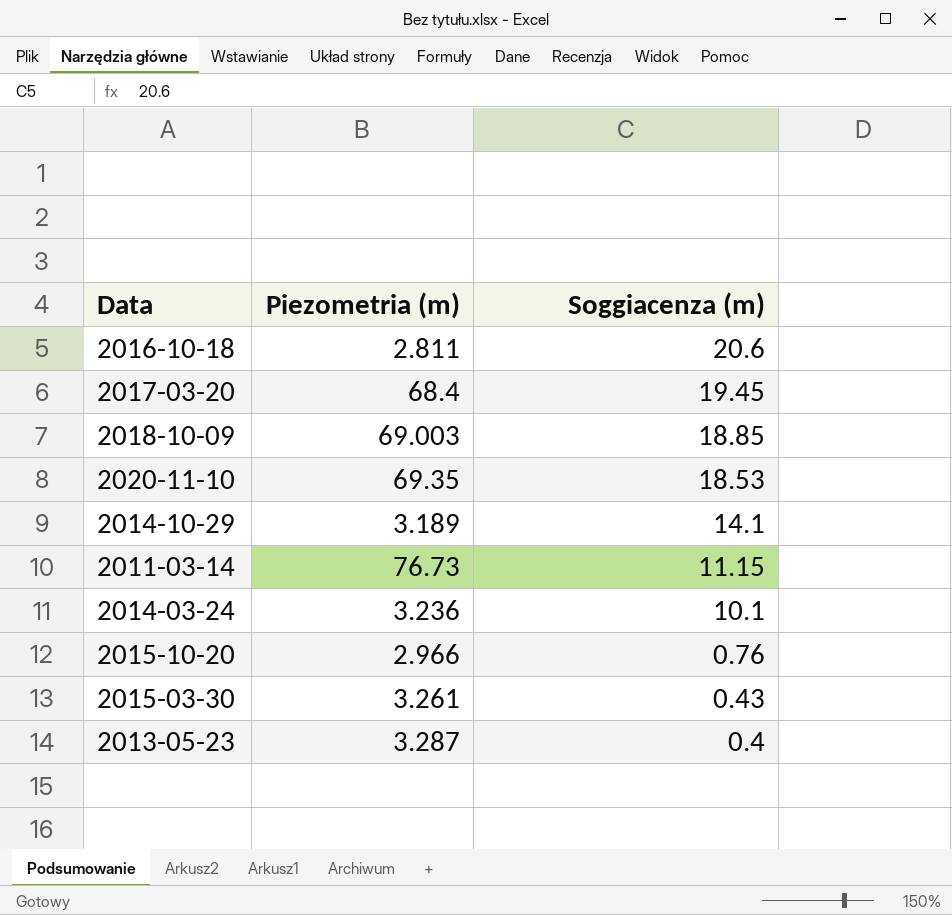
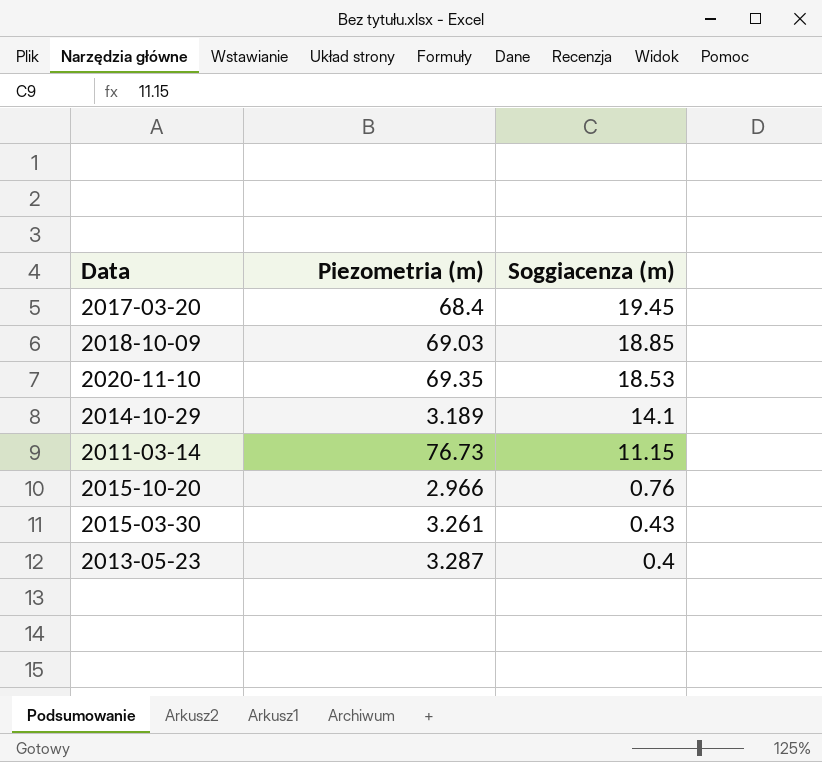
row 2016-10-18: 2.811 | 20.6 -> none
row 2014-03-24: 3.236 | 10.1 -> none
2018-10-09 | Piezometria (m): 69.003 -> 69.03

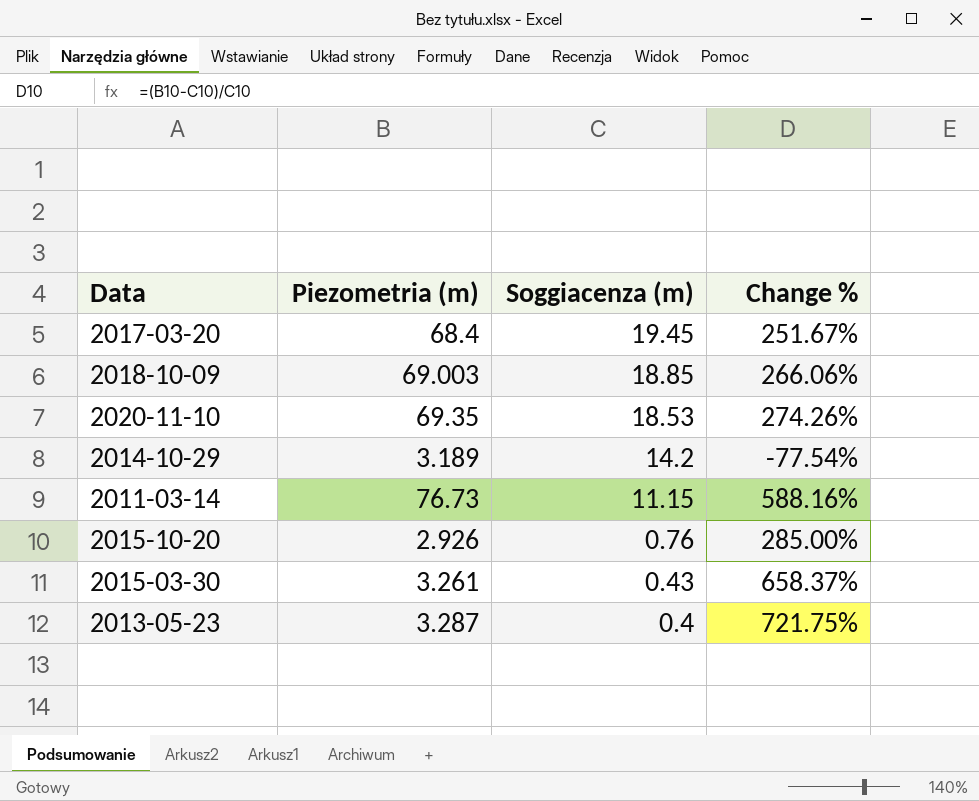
column Change % | formula: none -> ([Piezometria (m)] - [Soggiacenza (m)]) / [Soggiacenza (m)]
2018-10-09 | Piezometria (m): 69.03 -> 69.003
2014-10-29 | Soggiacenza (m): 14.1 -> 14.2
2015-10-20 | Piezometria (m): 2.966 -> 2.926

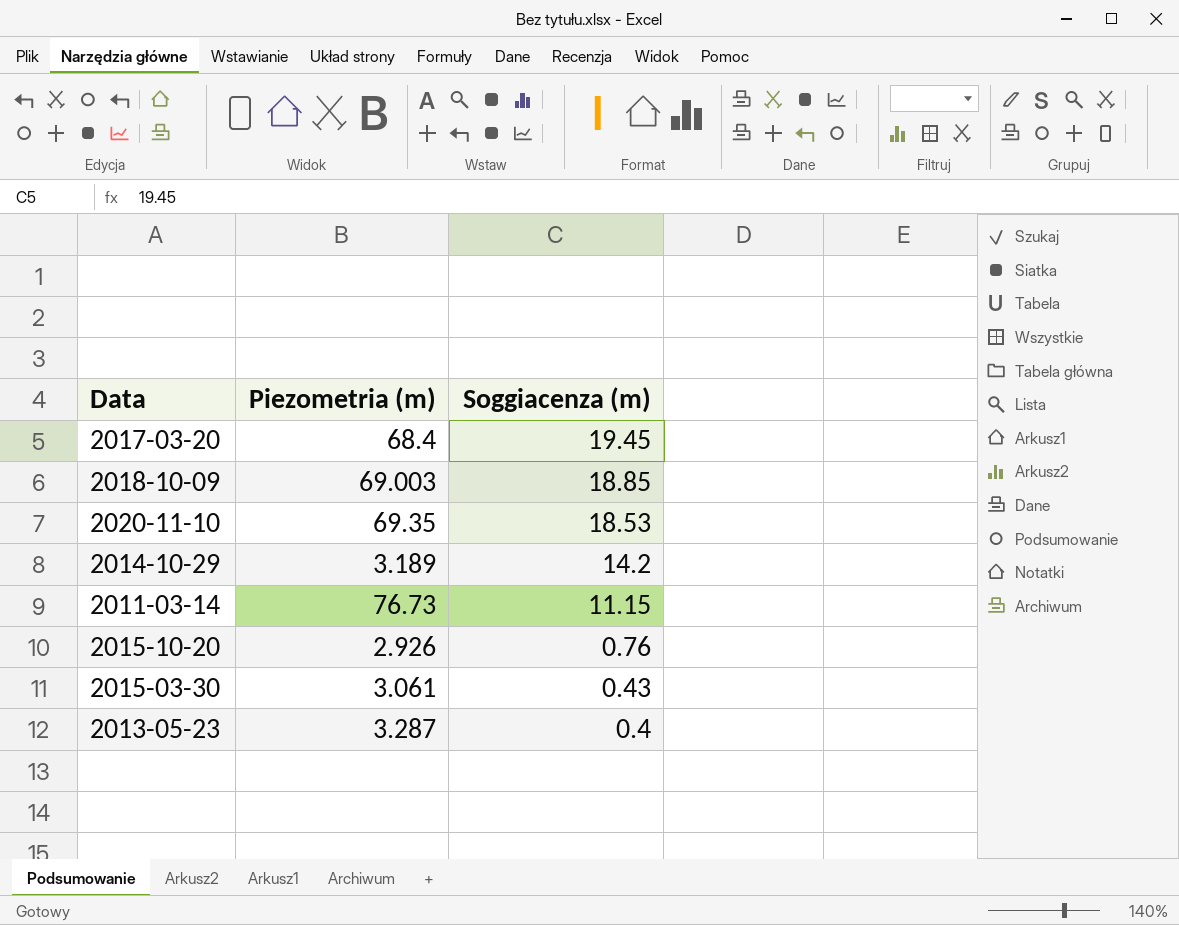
column Change % | formula: ([Piezometria (m)] - [Soggiacenza (m)]) / [Soggiacenza (m)] -> none
2015-03-30 | Piezometria (m): 3.261 -> 3.061

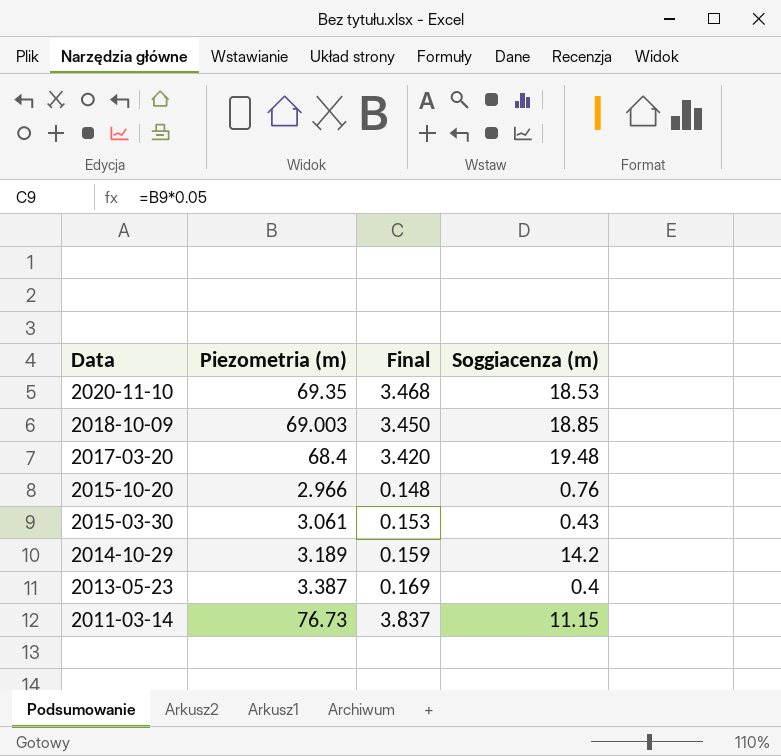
row order: Soggiacenza (m) descending -> Data descending
column Final | formula: none -> [Piezometria (m)] * 0.05
2017-03-20 | Soggiacenza (m): 19.45 -> 19.48
2015-10-20 | Piezometria (m): 2.926 -> 2.966
2013-05-23 | Piezometria (m): 3.287 -> 3.387

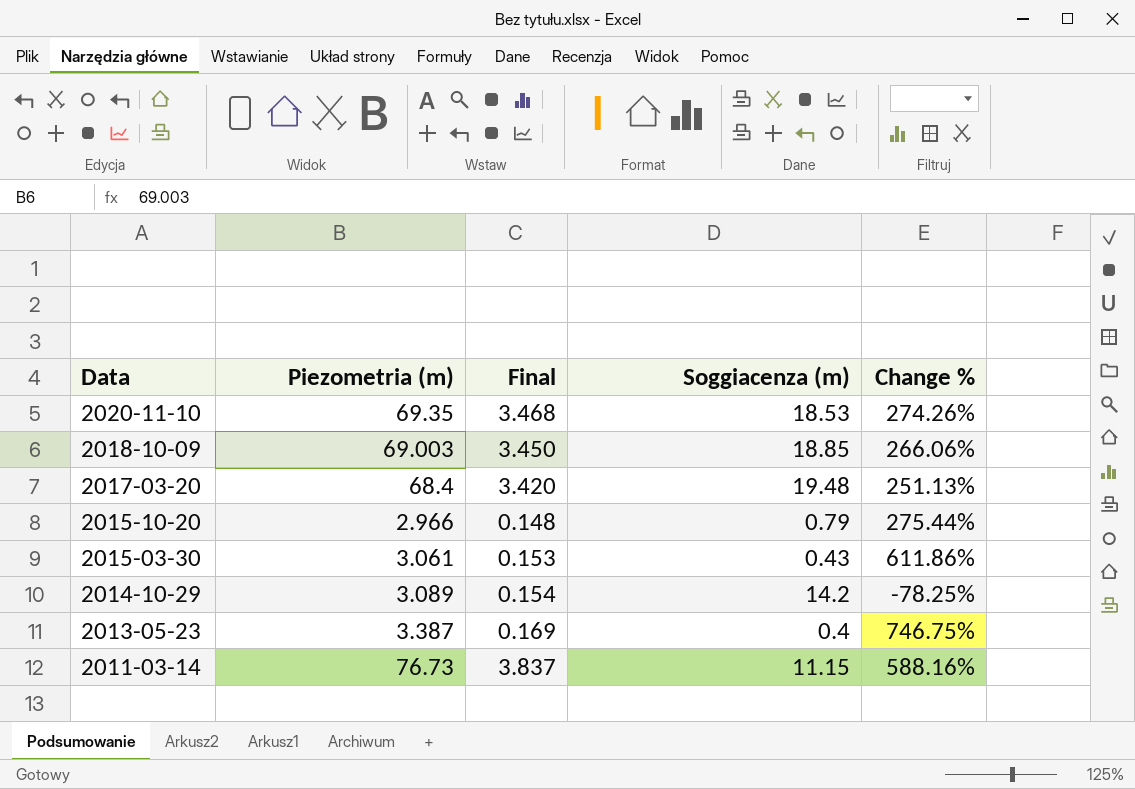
column Change % | formula: none -> ([Piezometria (m)] - [Soggiacenza (m)]) / [Soggiacenza (m)]
2015-10-20 | Soggiacenza (m): 0.76 -> 0.79
2014-10-29 | Piezometria (m): 3.189 -> 3.089
2014-10-29 | Final: 0.159 -> 0.154

